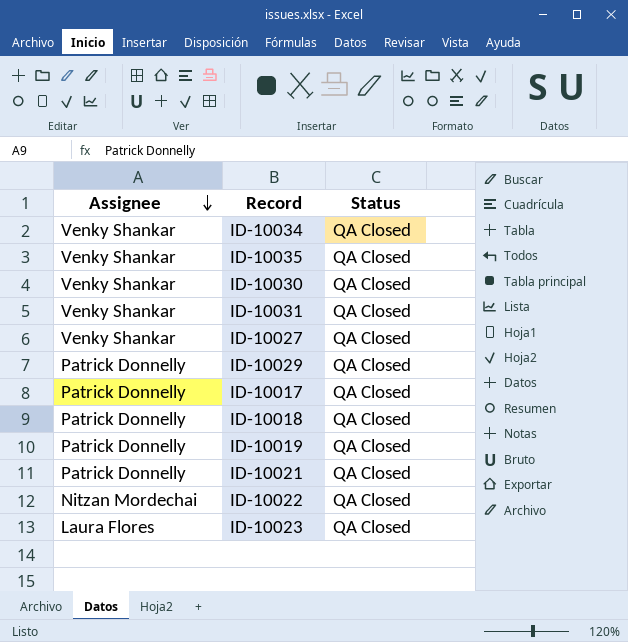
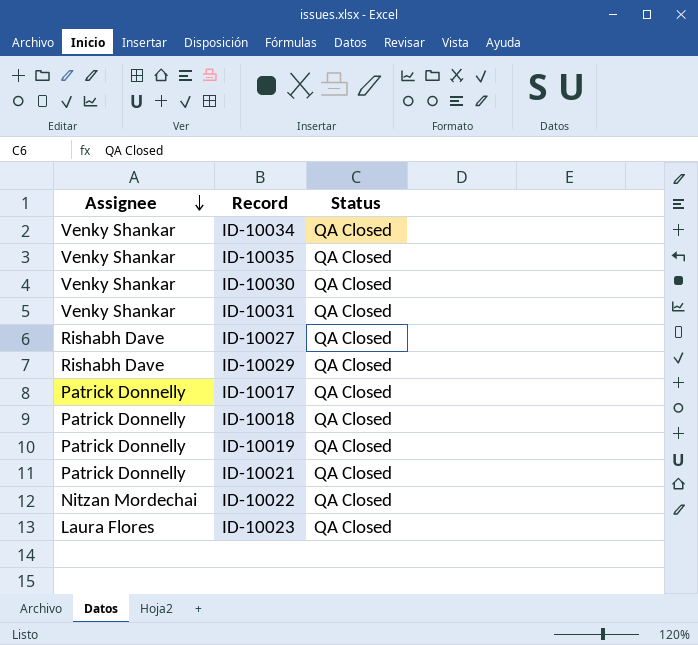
ID-10027 | Assignee: Venky Shankar -> Rishabh Dave
ID-10029 | Assignee: Patrick Donnelly -> Rishabh Dave

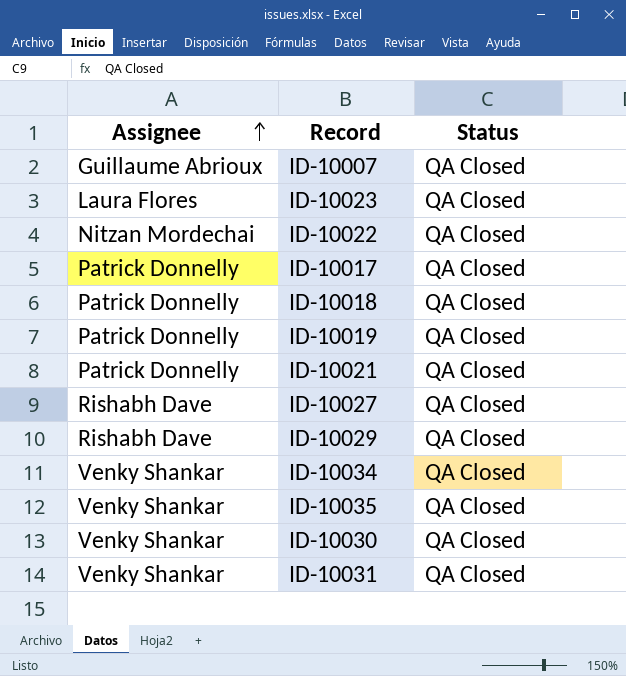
row order: Assignee descending -> Assignee ascending
row ID-10007: none -> Guillaume Abrioux | QA Closed

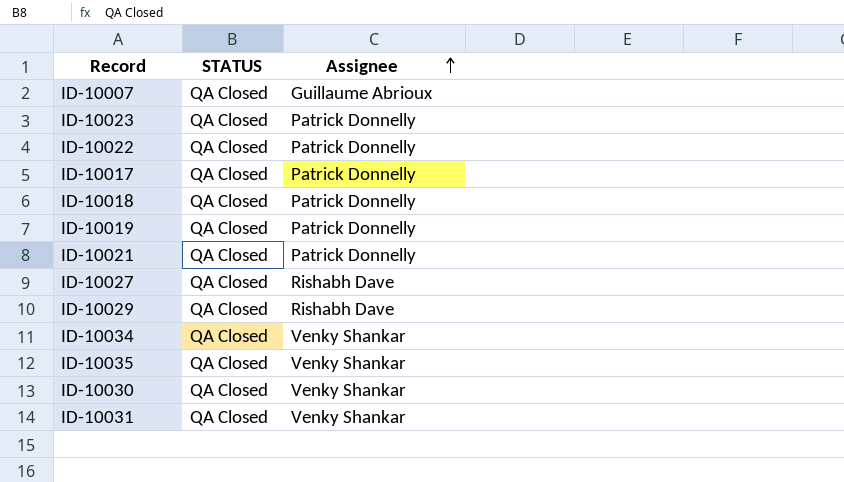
column name: Status -> STATUS
column Assignee | position: 1 -> 3
ID-10023 | Assignee: Laura Flores -> Patrick Donnelly
ID-10022 | Assignee: Nitzan Mordechai -> Patrick Donnelly

